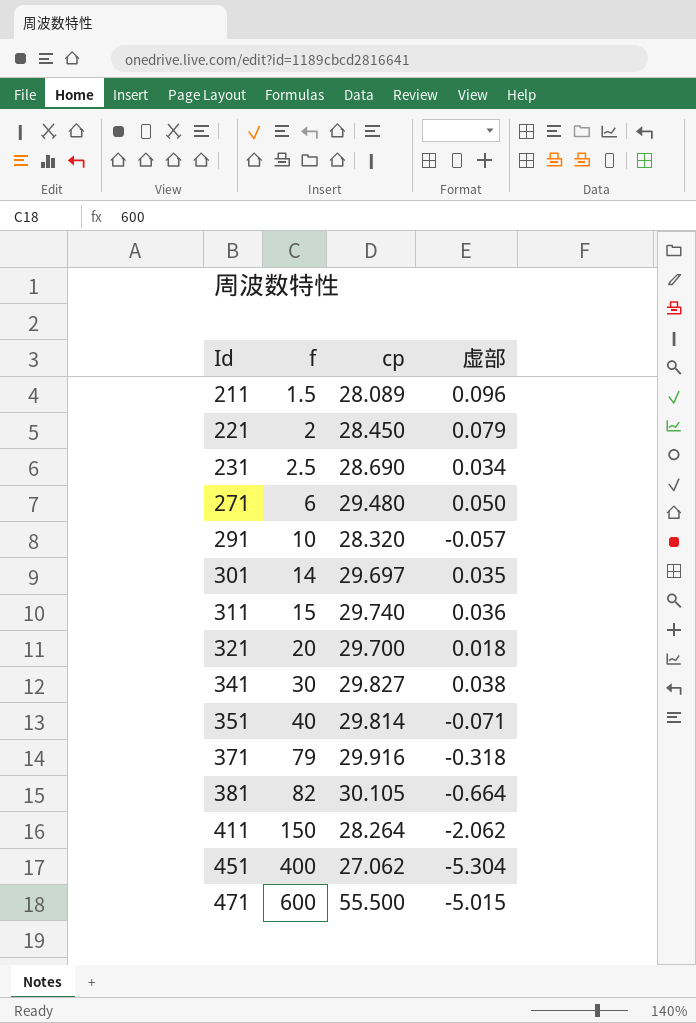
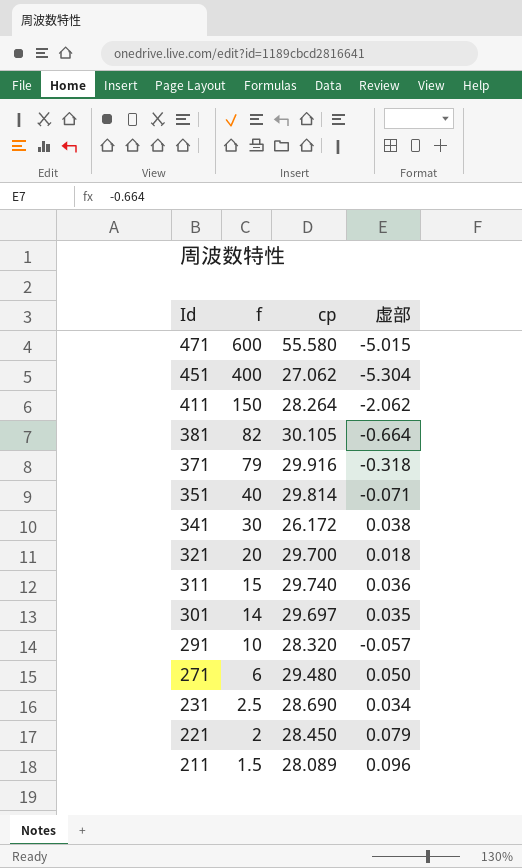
row order: Id ascending -> Id descending
471 | cp: 55.500 -> 55.580
341 | cp: 29.827 -> 26.172

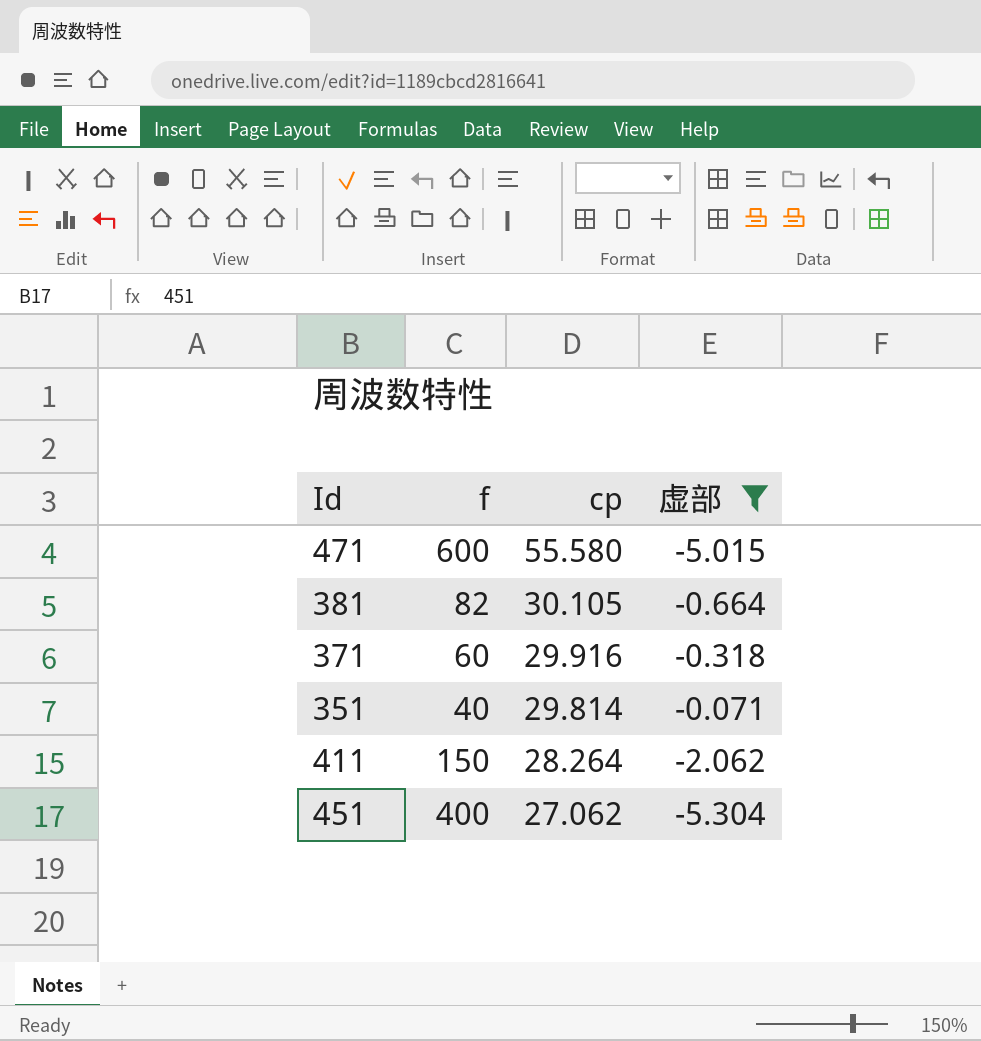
filter: none -> 虚部 <= -0.071
row order: Id descending -> cp descending
371 | f: 79 -> 60

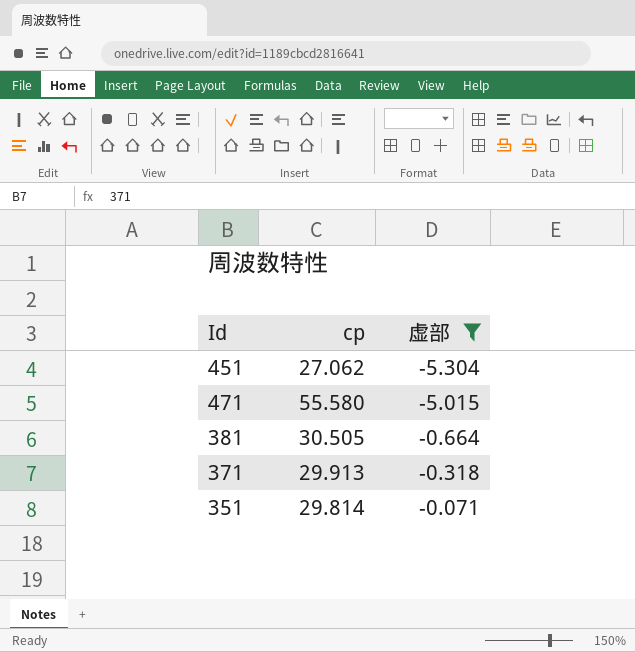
row order: cp descending -> 虚部 ascending
column f | position: 2 -> none
row 411: 150 | 28.264 | -2.062 -> none
381 | cp: 30.105 -> 30.505
371 | cp: 29.916 -> 29.913

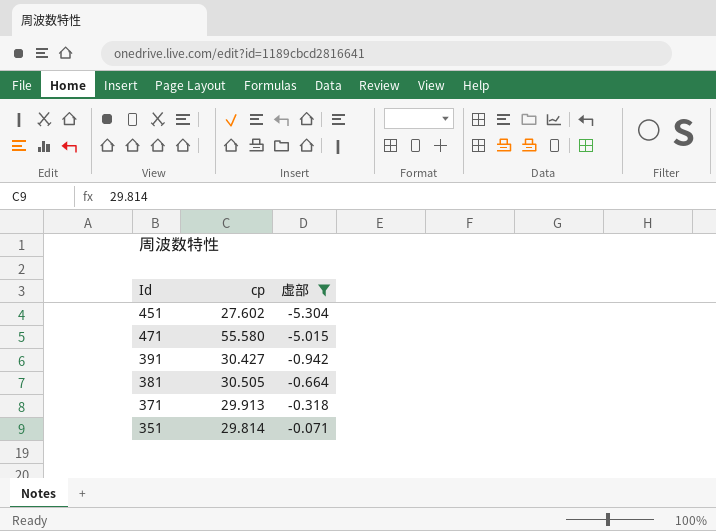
451 | cp: 27.062 -> 27.602
row 391: none -> 30.427 | -0.942

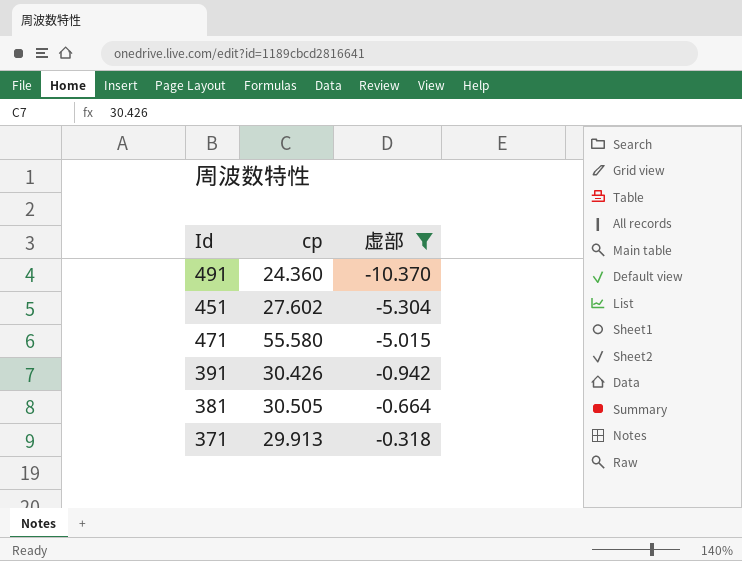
row 351: 29.814 | -0.071 -> none
row 491: none -> 24.360 | -10.370
391 | cp: 30.427 -> 30.426

